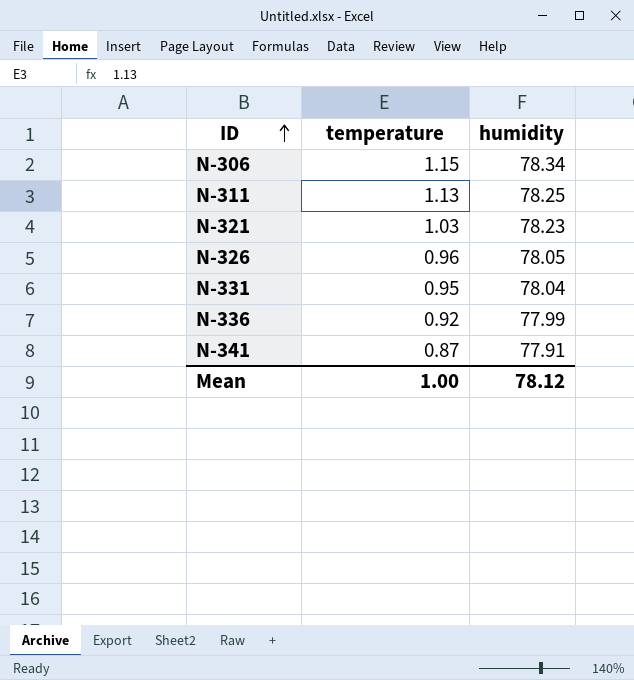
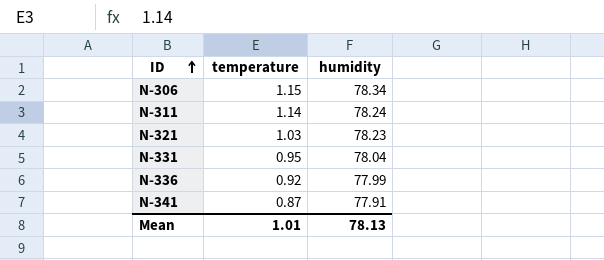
row N-326: 0.96 | 78.05 -> none
N-311 | temperature: 1.13 -> 1.14
N-311 | humidity: 78.25 -> 78.24
Mean | temperature: 1.00 -> 1.01
Mean | humidity: 78.12 -> 78.13

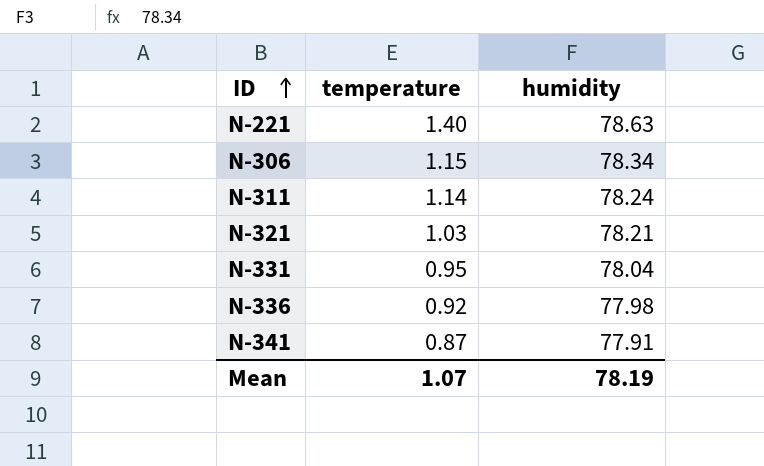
row N-221: none -> 1.40 | 78.63
N-321 | humidity: 78.23 -> 78.21
N-336 | humidity: 77.99 -> 77.98
Mean | temperature: 1.01 -> 1.07
Mean | humidity: 78.13 -> 78.19

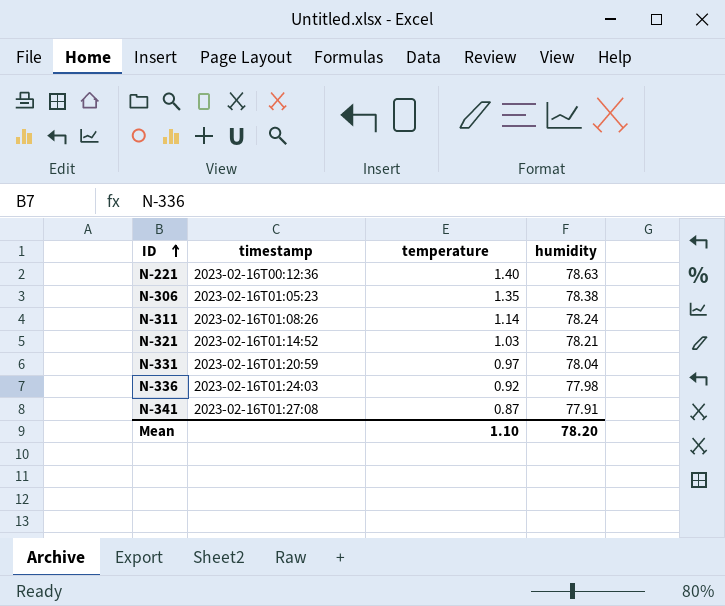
column timestamp | position: none -> 2
N-306 | temperature: 1.15 -> 1.35
N-306 | humidity: 78.34 -> 78.38
N-331 | temperature: 0.95 -> 0.97
Mean | temperature: 1.07 -> 1.10
Mean | humidity: 78.19 -> 78.20

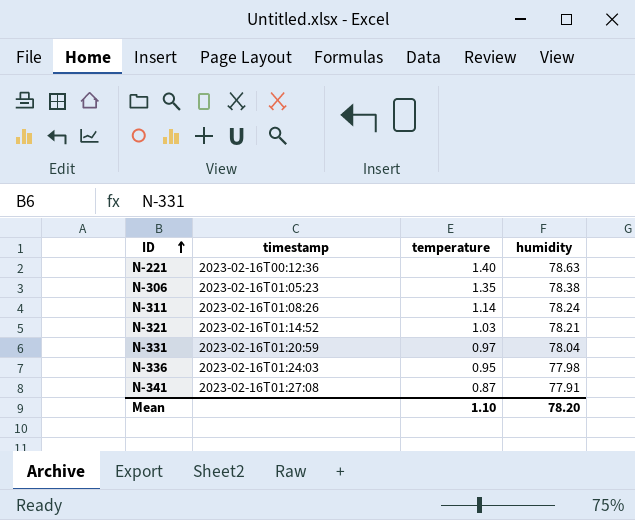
N-336 | temperature: 0.92 -> 0.95

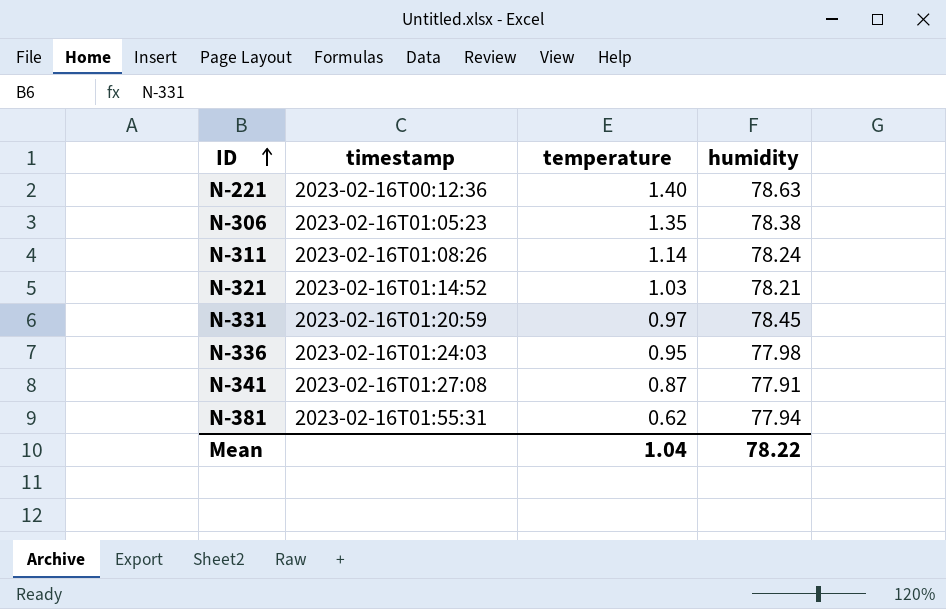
N-331 | humidity: 78.04 -> 78.45
row N-381: none -> 2023-02-16T01:55:31 | 0.62 | 77.94
Mean | temperature: 1.10 -> 1.04
Mean | humidity: 78.20 -> 78.22

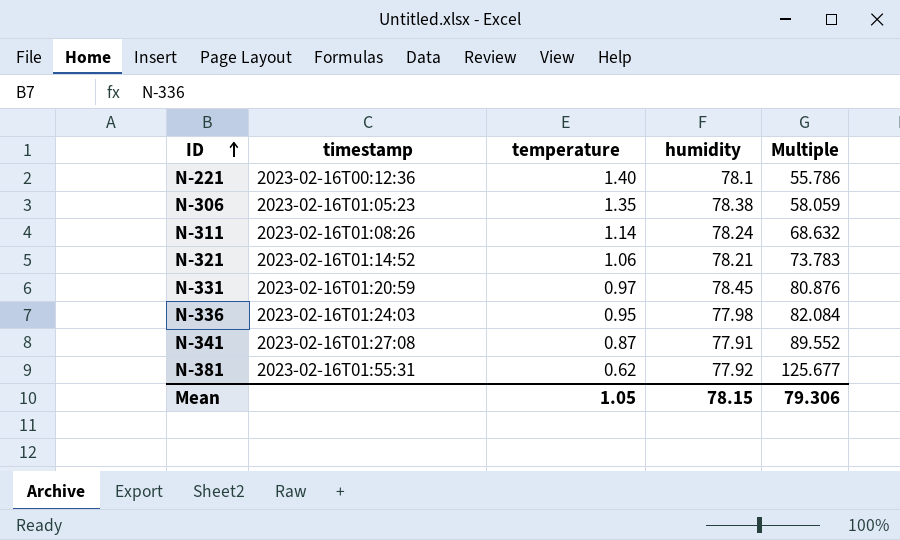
column Multiple | formula: none -> [humidity] / [temperature]
N-221 | humidity: 78.63 -> 78.1
N-321 | temperature: 1.03 -> 1.06
N-381 | humidity: 77.94 -> 77.92
Mean | temperature: 1.04 -> 1.05
Mean | humidity: 78.22 -> 78.15

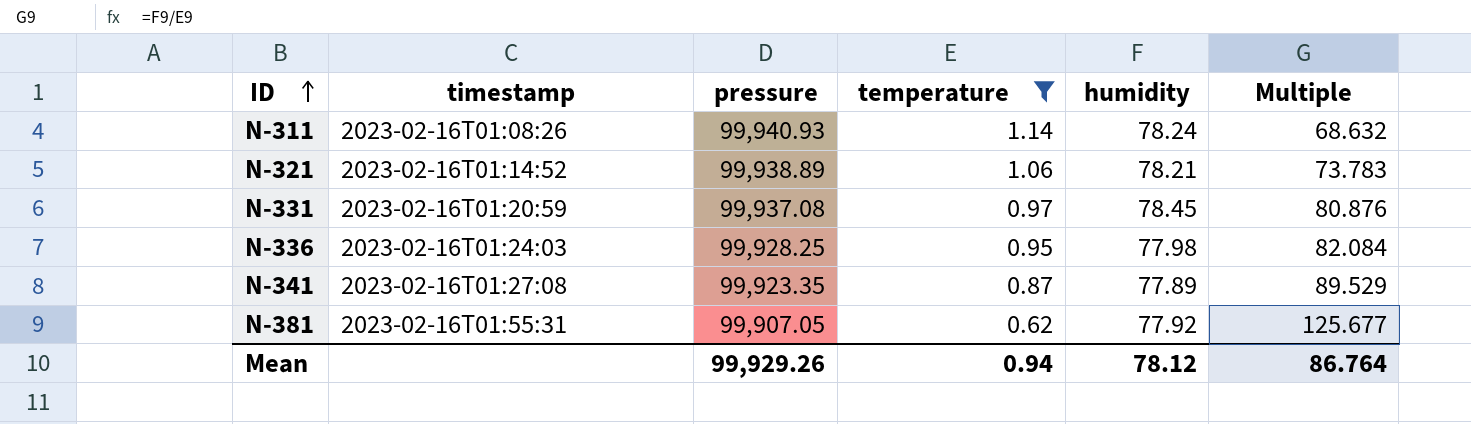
filter: none -> temperature <= 1.14
column pressure | position: none -> 3
N-341 | humidity: 77.91 -> 77.89
N-341 | Multiple: 89.552 -> 89.529
Mean | temperature: 1.05 -> 0.94
Mean | humidity: 78.15 -> 78.12
Mean | Multiple: 79.306 -> 86.764

